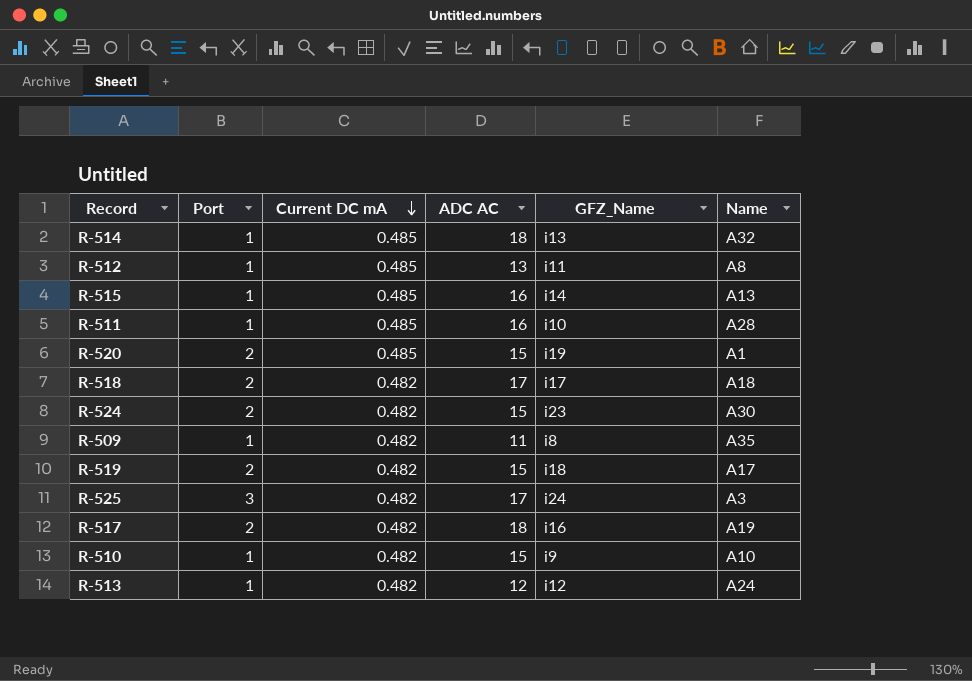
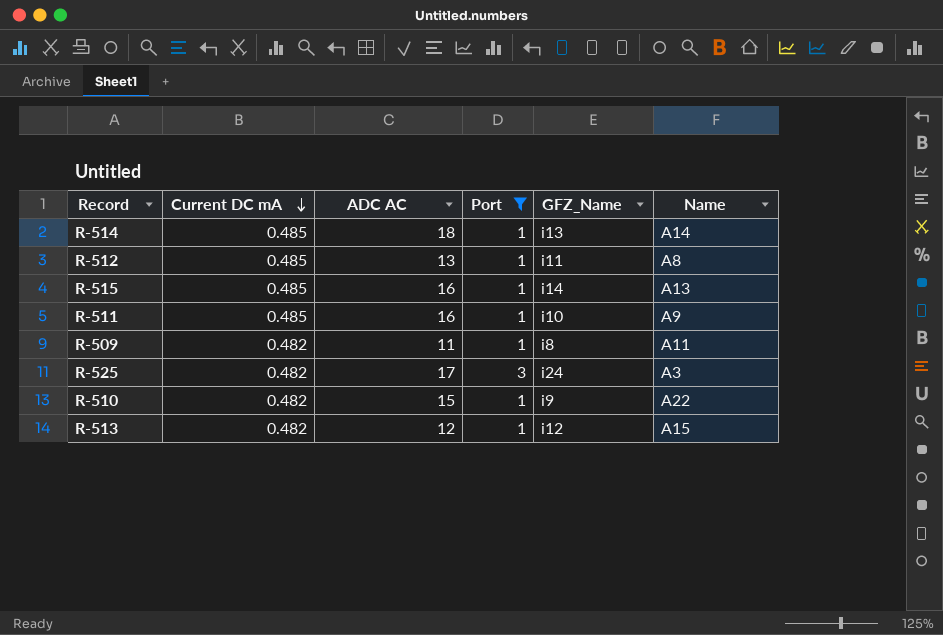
filter: none -> Port != 2
column Port | position: 2 -> 4
R-514 | Name: A32 -> A14
R-511 | Name: A28 -> A9
R-509 | Name: A35 -> A11
R-510 | Name: A10 -> A22
R-513 | Name: A24 -> A15

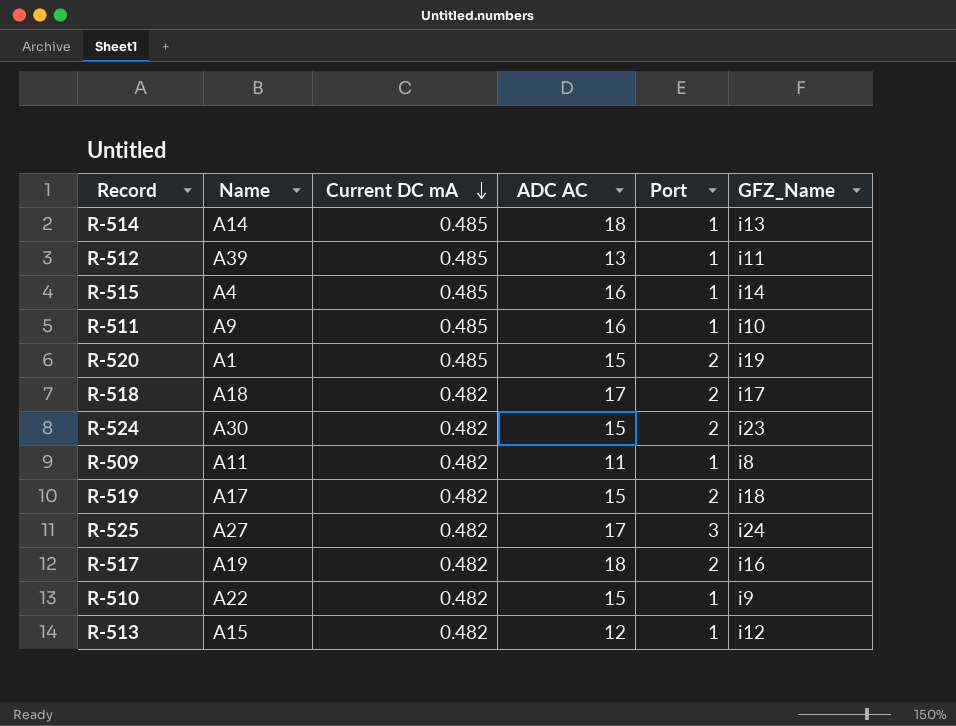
filter: Port != 2 -> none
column Name | position: 6 -> 2
R-512 | Name: A8 -> A39
R-515 | Name: A13 -> A4
R-525 | Name: A3 -> A27

